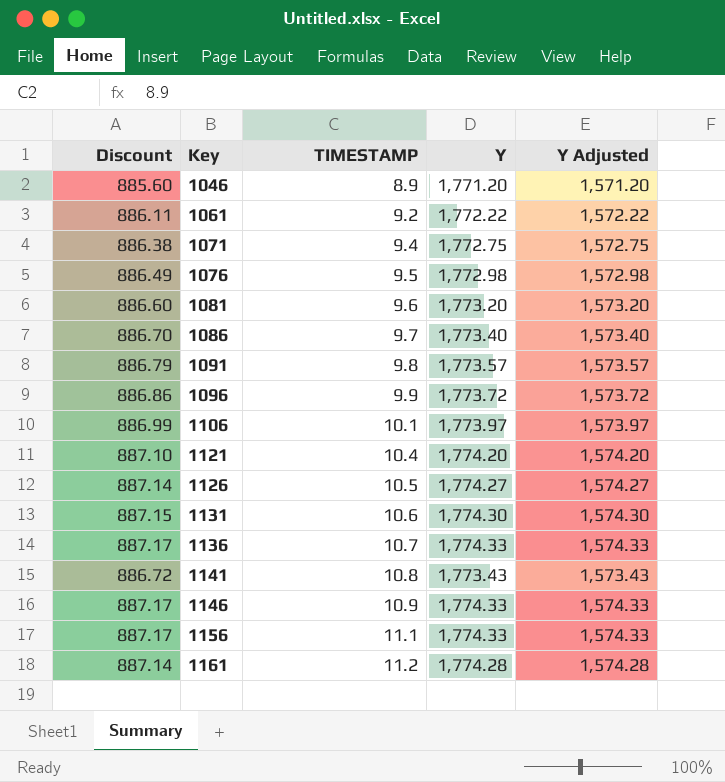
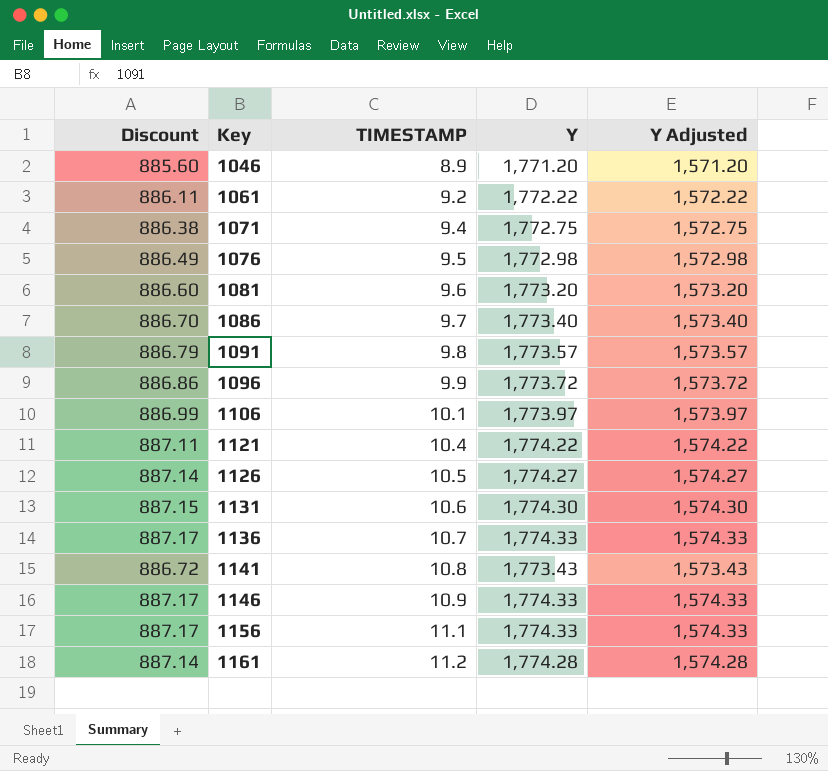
1121 | Discount: 887.10 -> 887.11
1121 | Y: 1,774.20 -> 1,774.22
1121 | Y Adjusted: 1,574.20 -> 1,574.22

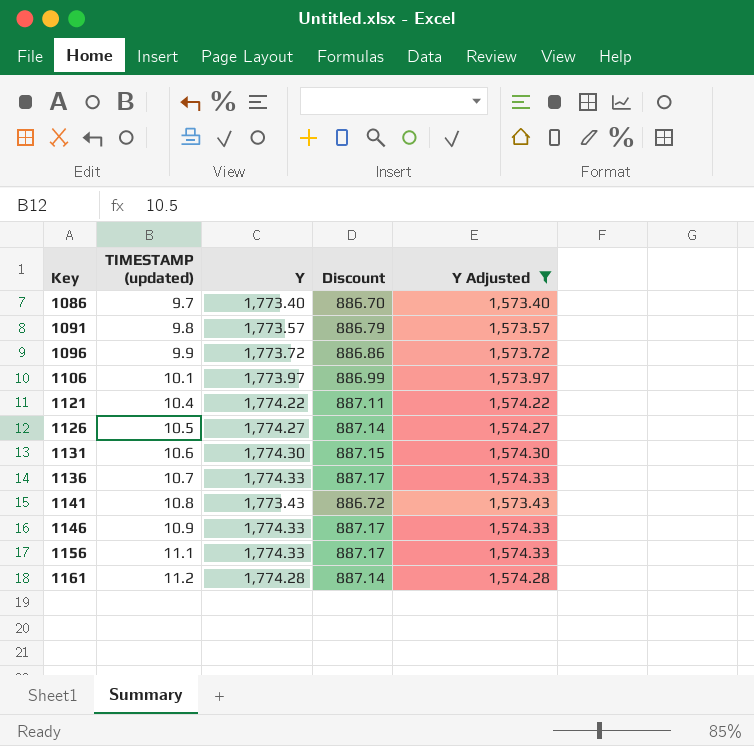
filter: none -> Y Adjusted >= 1,573.40
column name: TIMESTAMP -> TIMESTAMP (updated)
column Discount | position: 1 -> 4

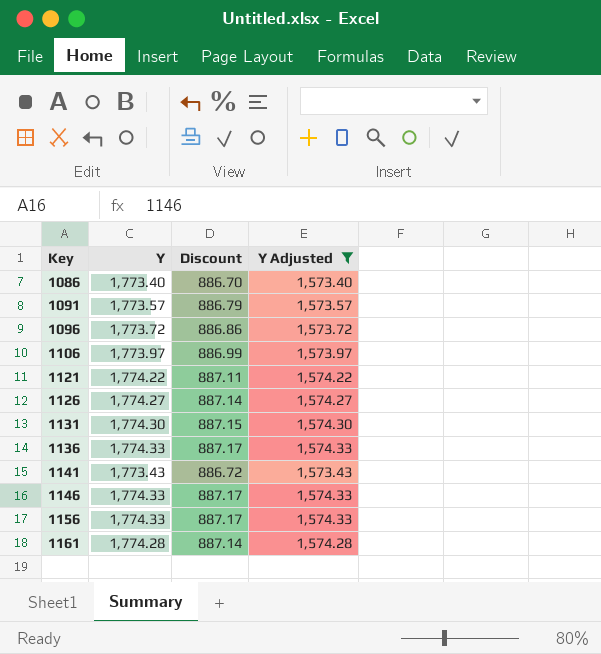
column TIMESTAMP (updated) | position: 2 -> none

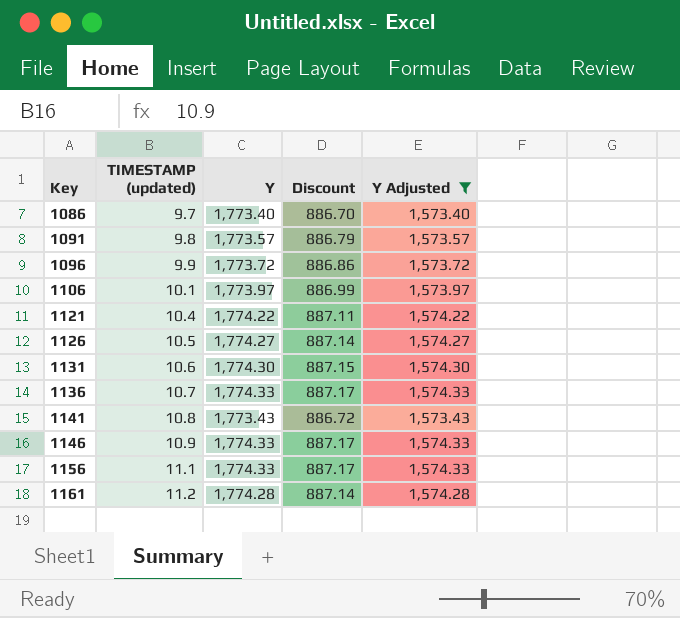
column TIMESTAMP (updated) | position: none -> 2

